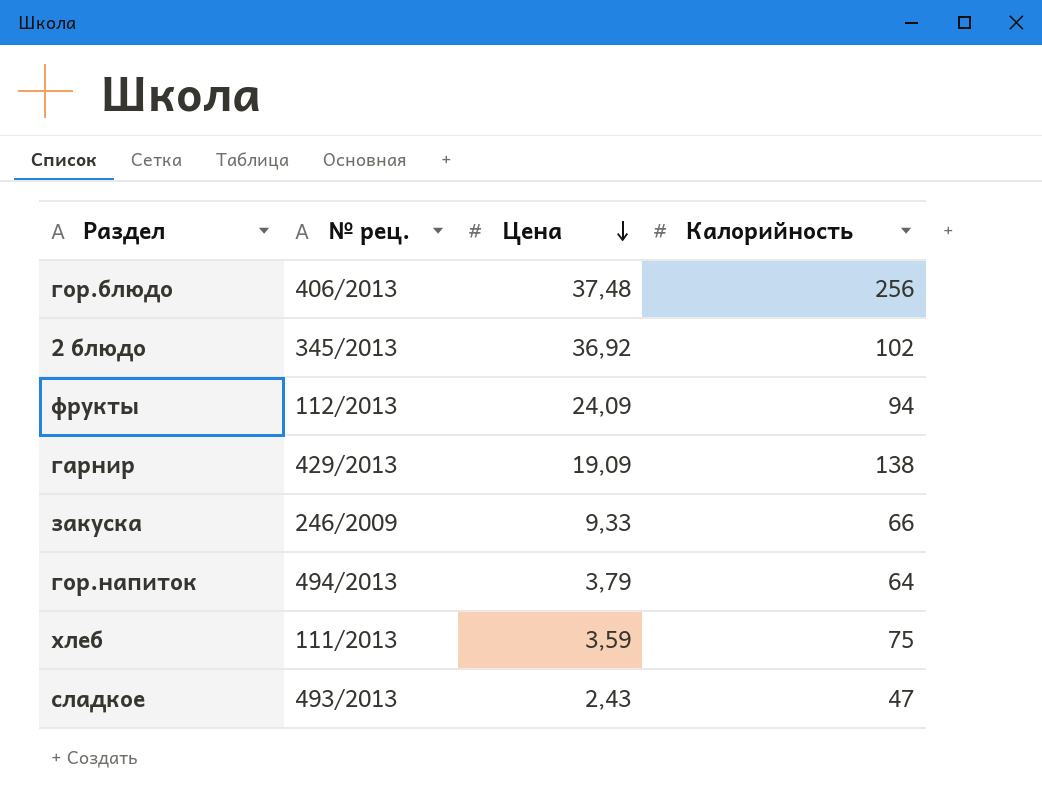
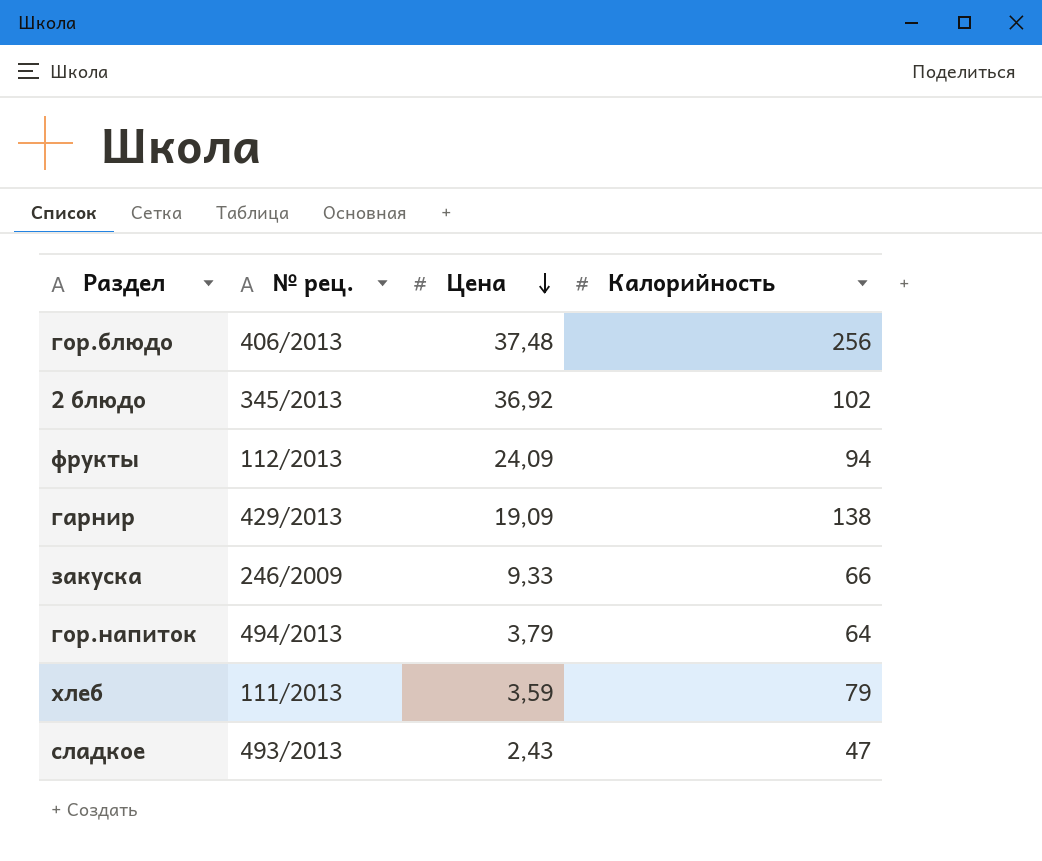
хлеб | Калорийность: 75 -> 79

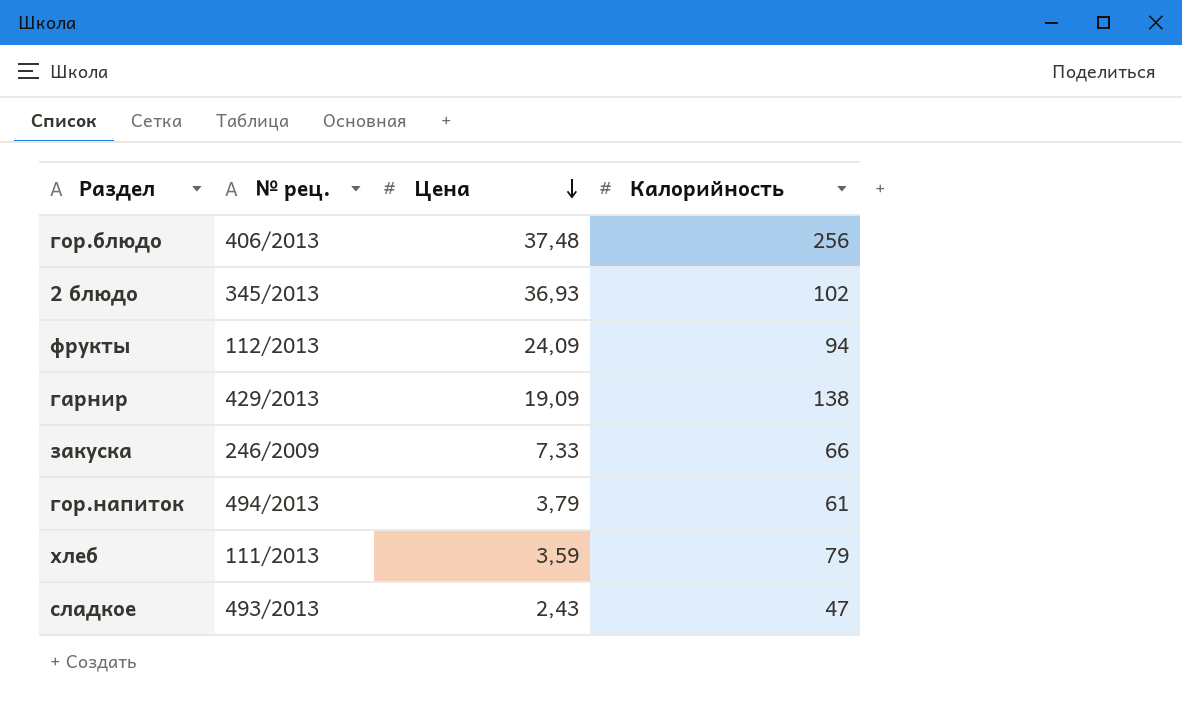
2 блюдо | Цена: 36,92 -> 36,93
закуска | Цена: 9,33 -> 7,33
гор.напиток | Калорийность: 64 -> 61

